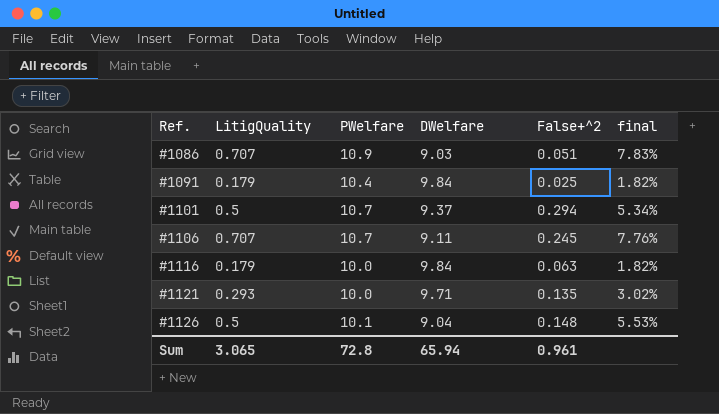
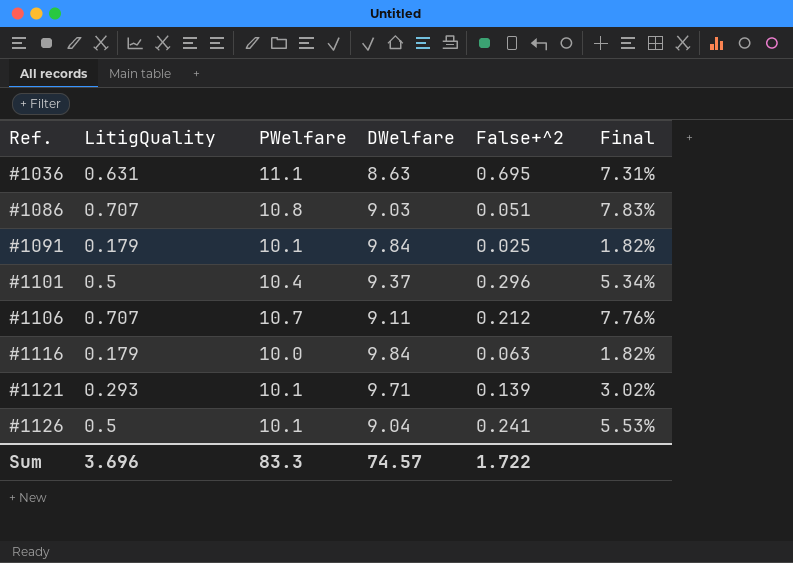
column name: final -> Final
row #1036: none -> 0.631 | 11.1 | 8.63 | 0.695 | 7.31%
#1086 | PWelfare: 10.9 -> 10.8
#1091 | PWelfare: 10.4 -> 10.1
#1101 | PWelfare: 10.7 -> 10.4
#1101 | False+^2: 0.294 -> 0.296
#1106 | False+^2: 0.245 -> 0.212
#1121 | PWelfare: 10.0 -> 10.1
#1121 | False+^2: 0.135 -> 0.139
#1126 | False+^2: 0.148 -> 0.241
Sum | LitigQuality: 3.065 -> 3.696
Sum | PWelfare: 72.8 -> 83.3
Sum | DWelfare: 65.94 -> 74.57
Sum | False+^2: 0.961 -> 1.722

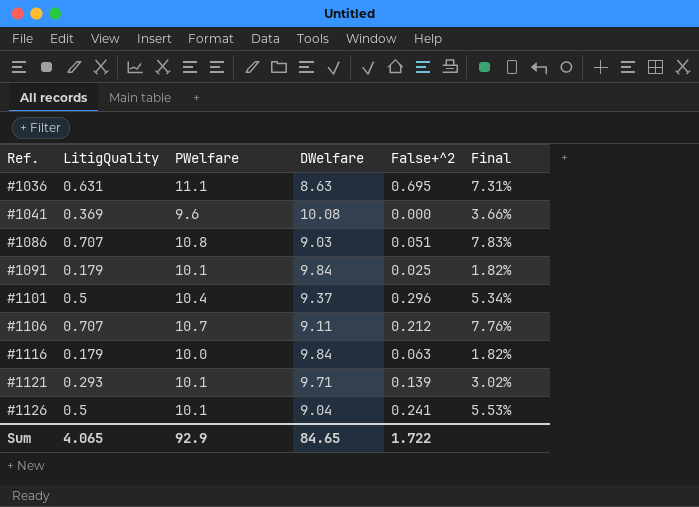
row #1041: none -> 0.369 | 9.6 | 10.08 | 0.000 | 3.66%
Sum | LitigQuality: 3.696 -> 4.065
Sum | PWelfare: 83.3 -> 92.9
Sum | DWelfare: 74.57 -> 84.65

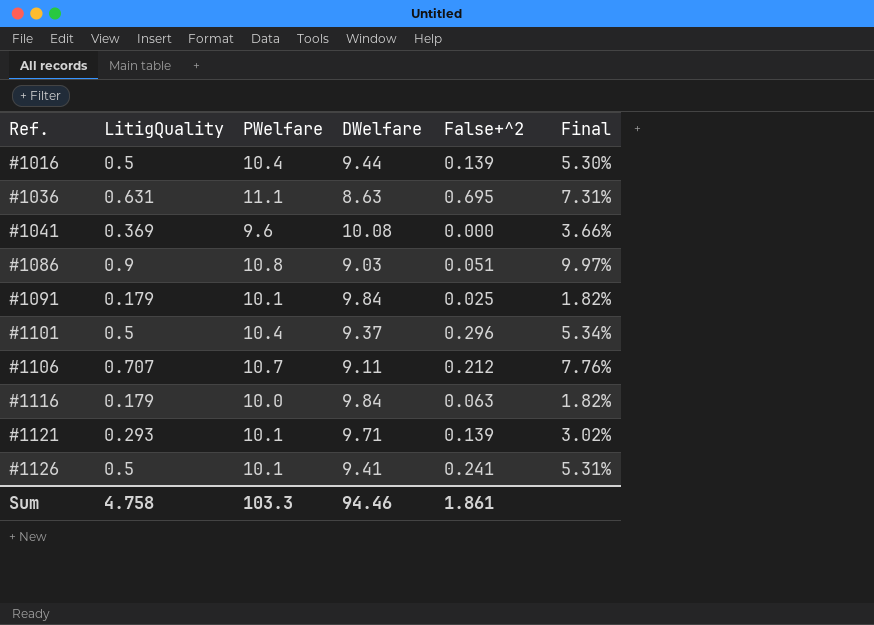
row #1016: none -> 0.5 | 10.4 | 9.44 | 0.139 | 5.30%
#1086 | LitigQuality: 0.707 -> 0.9
#1086 | Final: 7.83% -> 9.97%
#1126 | DWelfare: 9.04 -> 9.41
#1126 | Final: 5.53% -> 5.31%
Sum | LitigQuality: 4.065 -> 4.758
Sum | PWelfare: 92.9 -> 103.3
Sum | DWelfare: 84.65 -> 94.46
Sum | False+^2: 1.722 -> 1.861

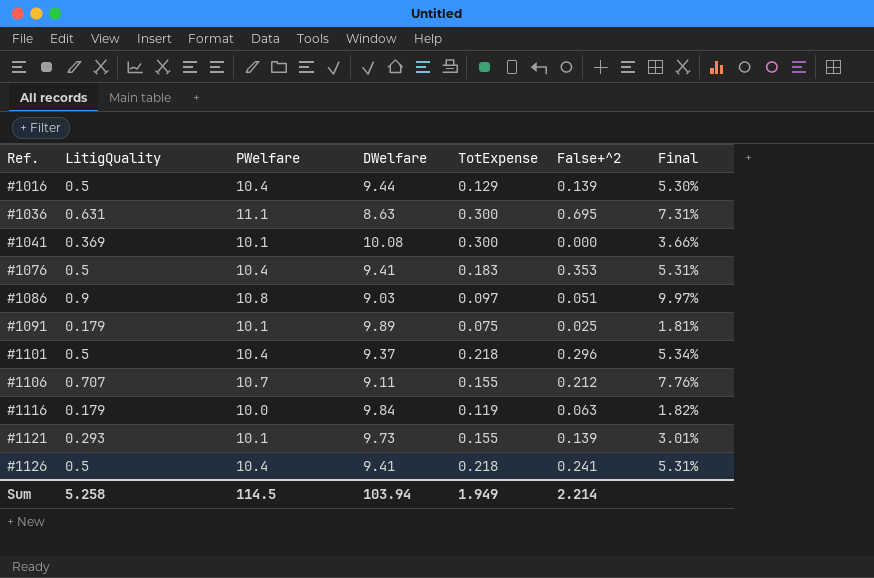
column TotExpense | position: none -> 5
#1041 | PWelfare: 9.6 -> 10.1
row #1076: none -> 0.5 | 10.4 | 9.41 | 0.183 | 0.353 | 5.31%
#1091 | DWelfare: 9.84 -> 9.89
#1091 | Final: 1.82% -> 1.81%
#1121 | DWelfare: 9.71 -> 9.73
#1121 | Final: 3.02% -> 3.01%
#1126 | PWelfare: 10.1 -> 10.4
Sum | LitigQuality: 4.758 -> 5.258
Sum | PWelfare: 103.3 -> 114.5
Sum | DWelfare: 94.46 -> 103.94
Sum | False+^2: 1.861 -> 2.214

